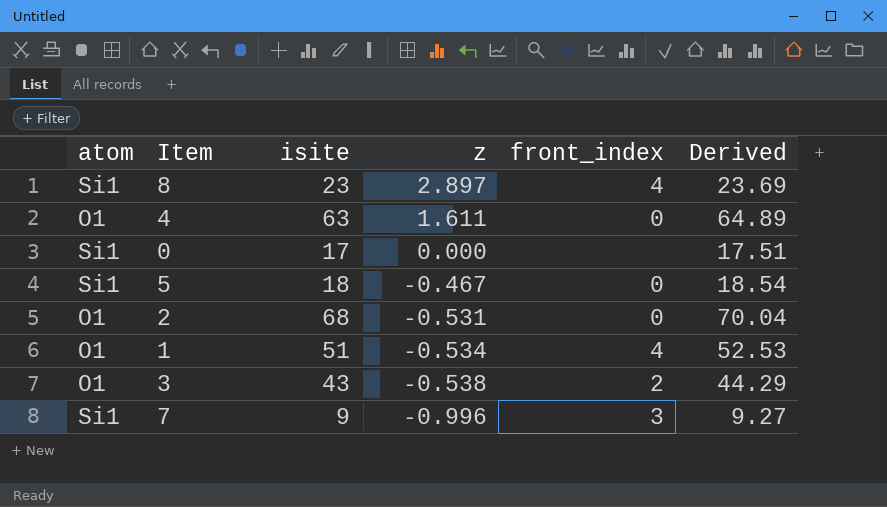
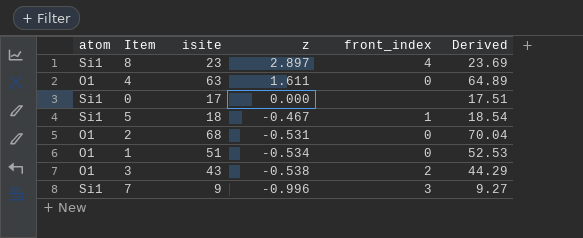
5 | front_index: 0 -> 1
1 | front_index: 4 -> 0

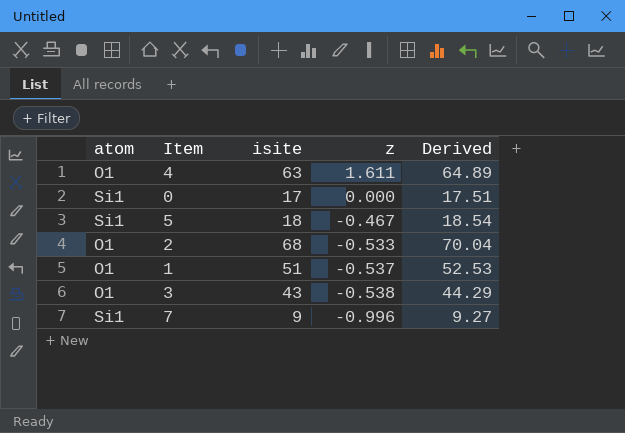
column front_index | position: 5 -> none
row 8: Si1 | 23 | 2.897 | 4 | 23.69 -> none
2 | z: -0.531 -> -0.533
1 | z: -0.534 -> -0.537

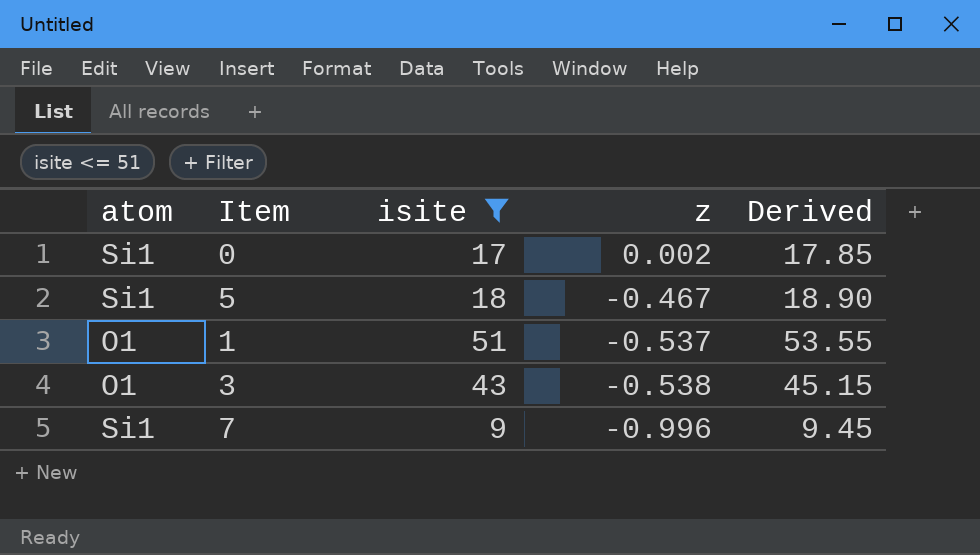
filter: none -> isite <= 51
column Derived | formula: [isite] * 1.03 -> [isite] * 1.05
0 | z: 0.000 -> 0.002

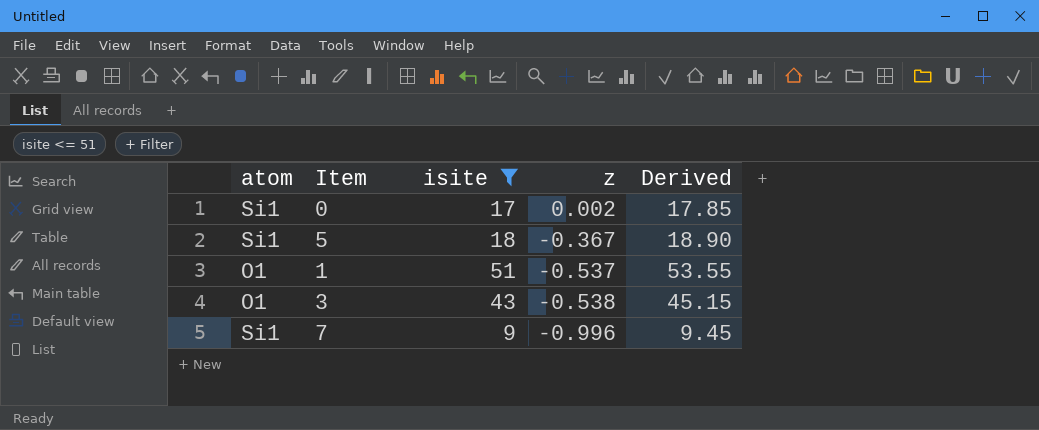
5 | z: -0.467 -> -0.367

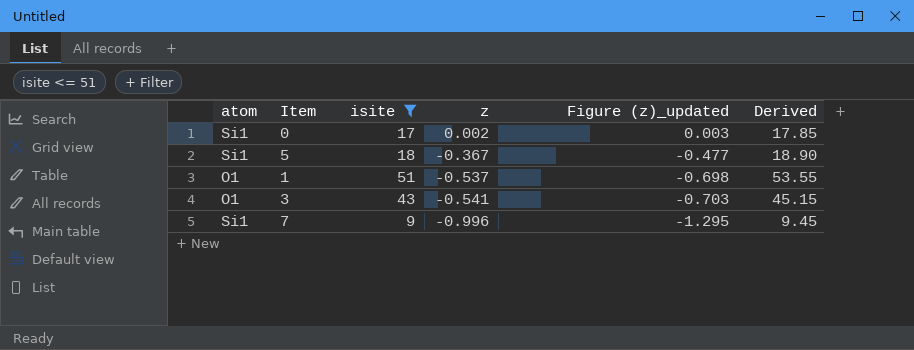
column Figure (z)_updated | formula: none -> [z] * 1.3
3 | z: -0.538 -> -0.541

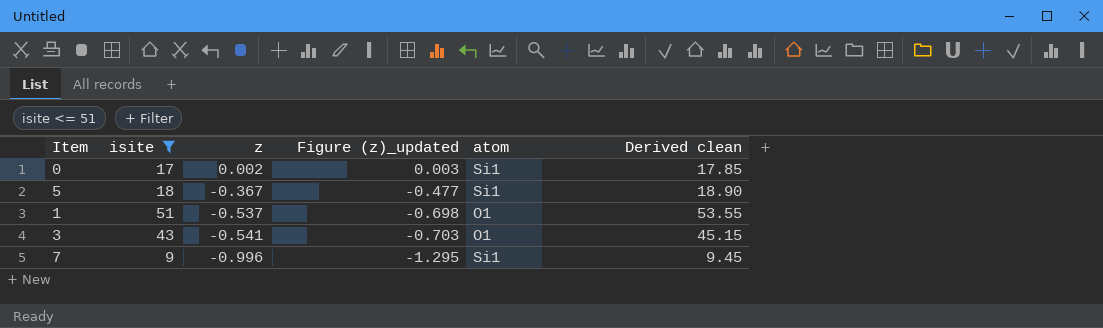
column atom | position: 1 -> 5
column name: Derived -> Derived clean

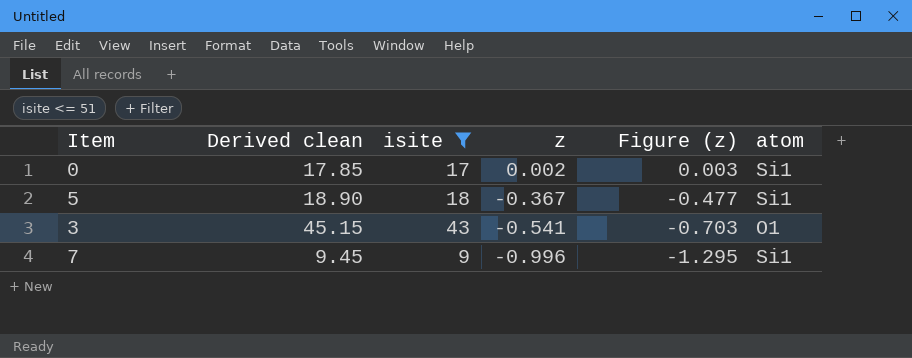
column Derived clean | position: 6 -> 2
column name: Figure (z)_updated -> Figure (z)
row 1: 51 | -0.537 | -0.698 | O1 | 53.55 -> none

